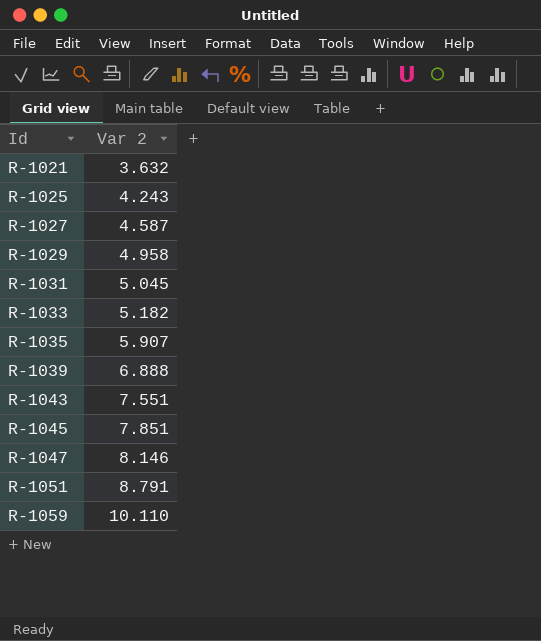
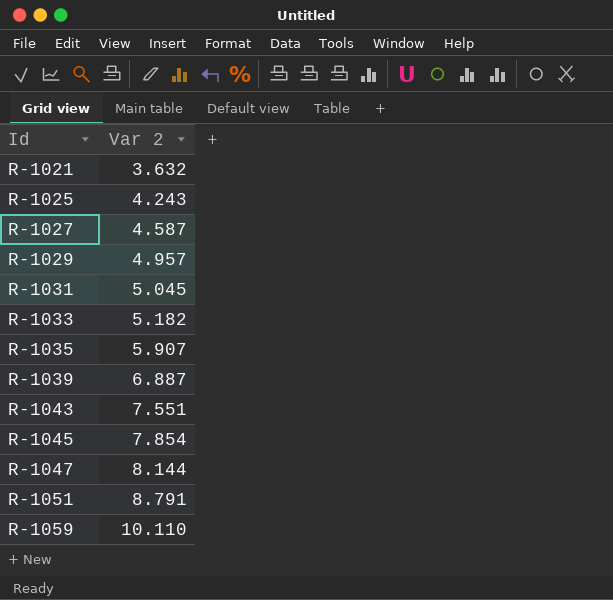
R-1029 | Var 2: 4.958 -> 4.957
R-1039 | Var 2: 6.888 -> 6.887
R-1045 | Var 2: 7.851 -> 7.854
R-1047 | Var 2: 8.146 -> 8.144

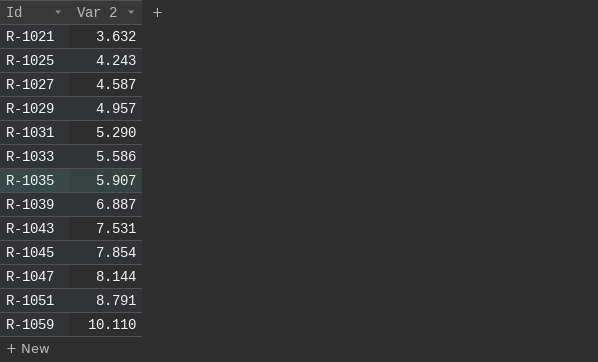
R-1031 | Var 2: 5.045 -> 5.290
R-1033 | Var 2: 5.182 -> 5.586
R-1043 | Var 2: 7.551 -> 7.531

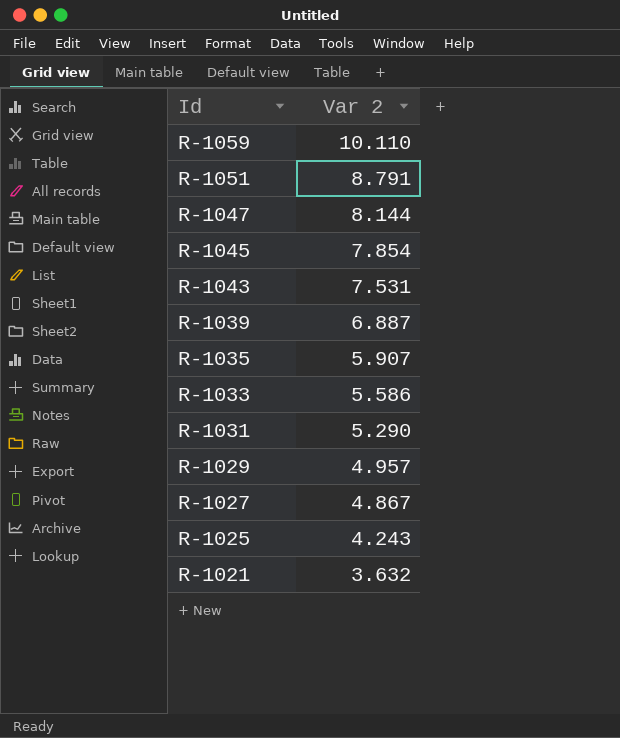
row order: Id ascending -> Id descending
R-1027 | Var 2: 4.587 -> 4.867

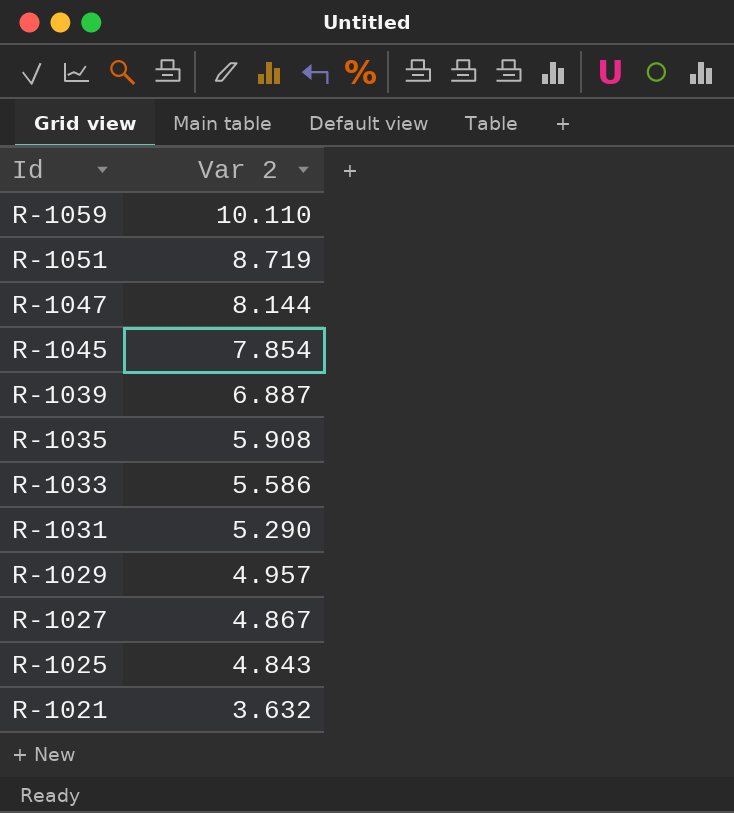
row R-1043: 7.531 -> none
R-1051 | Var 2: 8.791 -> 8.719
R-1035 | Var 2: 5.907 -> 5.908
R-1025 | Var 2: 4.243 -> 4.843

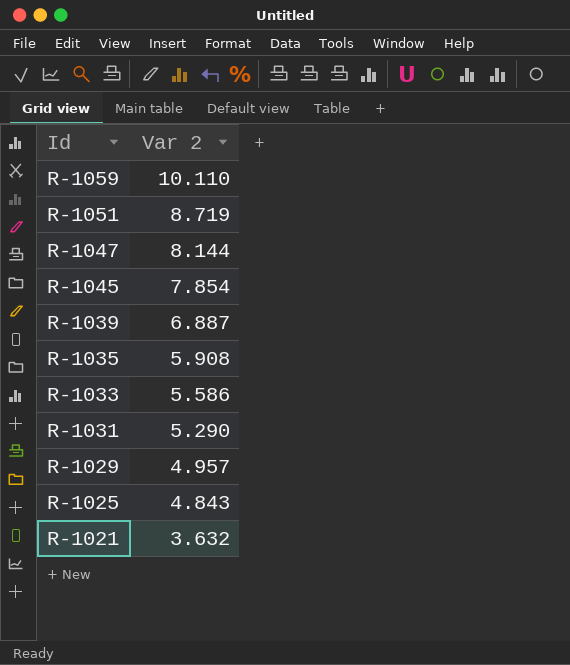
row R-1027: 4.867 -> none

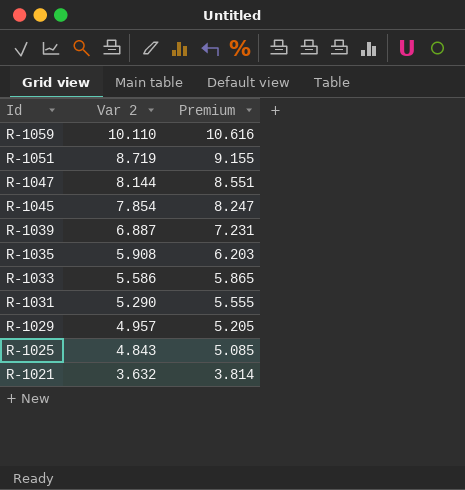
column Premium | formula: none -> [Var 2] * 1.05

